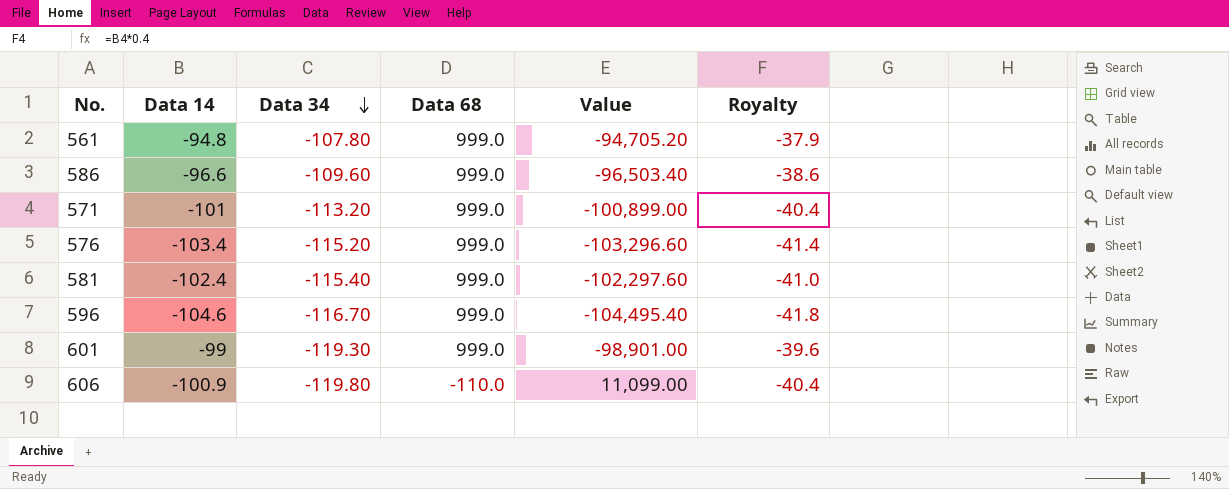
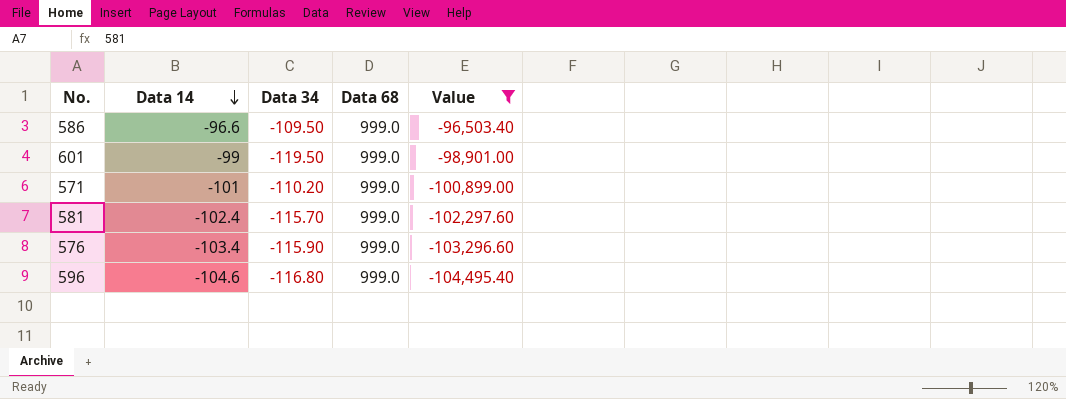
filter: none -> Value <= -96,503.40
row order: Data 34 descending -> Data 14 descending
column Royalty | formula: [Data 14] * 0.4 -> none
586 | Data 34: -109.60 -> -109.50
601 | Data 34: -119.30 -> -119.50
571 | Data 34: -113.20 -> -110.20
581 | Data 34: -115.40 -> -115.70
576 | Data 34: -115.20 -> -115.90
596 | Data 34: -116.70 -> -116.80

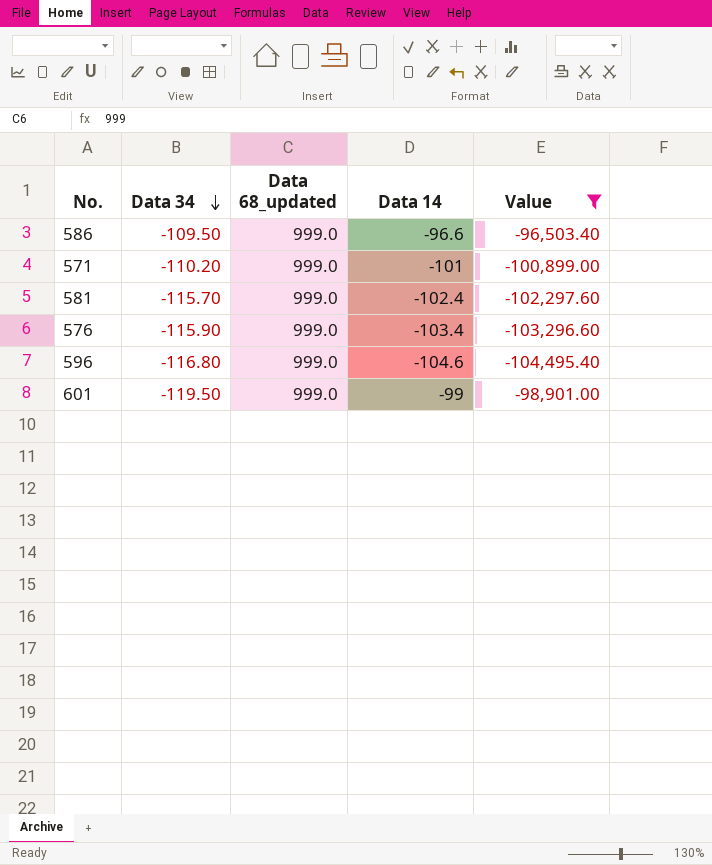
row order: Data 14 descending -> Data 34 descending
column name: Data 68 -> Data 68_updated
column Data 14 | position: 2 -> 4

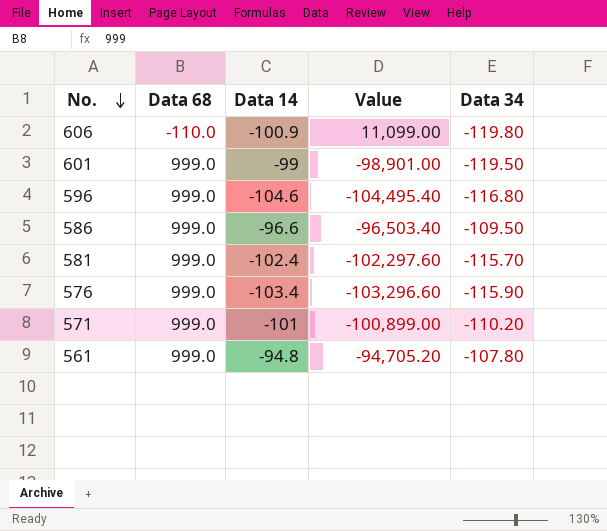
filter: Value <= -96,503.40 -> none
row order: Data 34 descending -> No. descending
column name: Data 68_updated -> Data 68
column Data 34 | position: 2 -> 5

